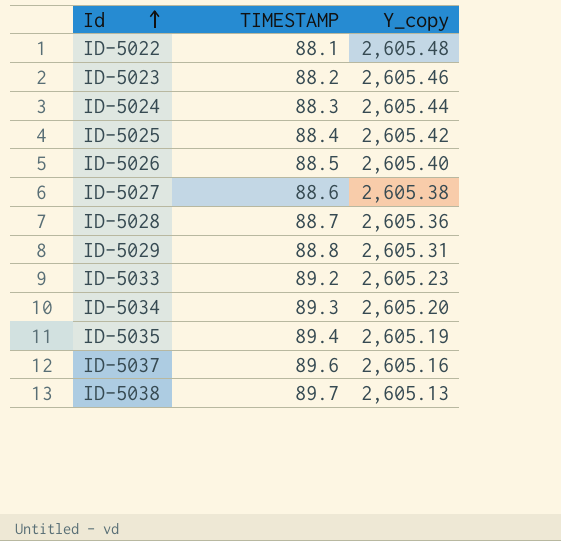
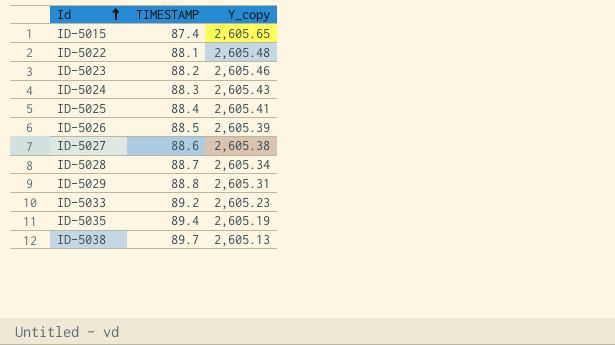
row ID-5034: 89.3 | 2,605.20 -> none
row ID-5037: 89.6 | 2,605.16 -> none
row ID-5015: none -> 87.4 | 2,605.65
ID-5024 | Y_copy: 2,605.44 -> 2,605.43
ID-5025 | Y_copy: 2,605.42 -> 2,605.41
ID-5026 | Y_copy: 2,605.40 -> 2,605.39
ID-5028 | Y_copy: 2,605.36 -> 2,605.34

